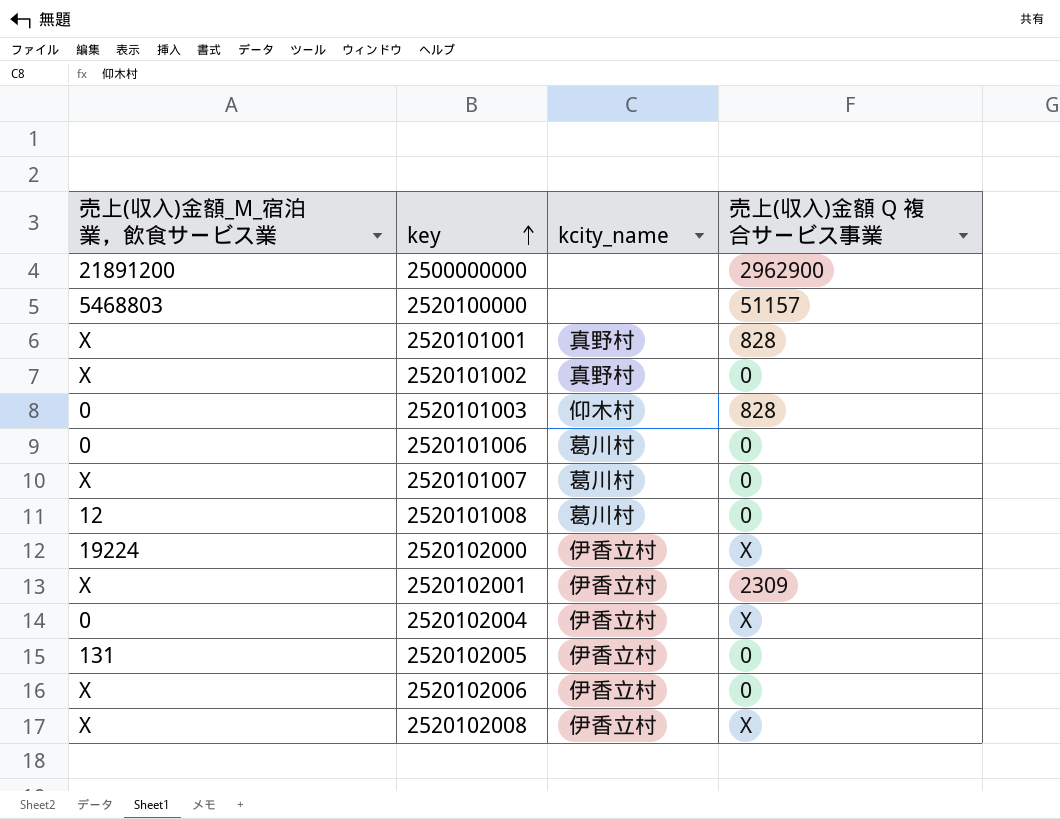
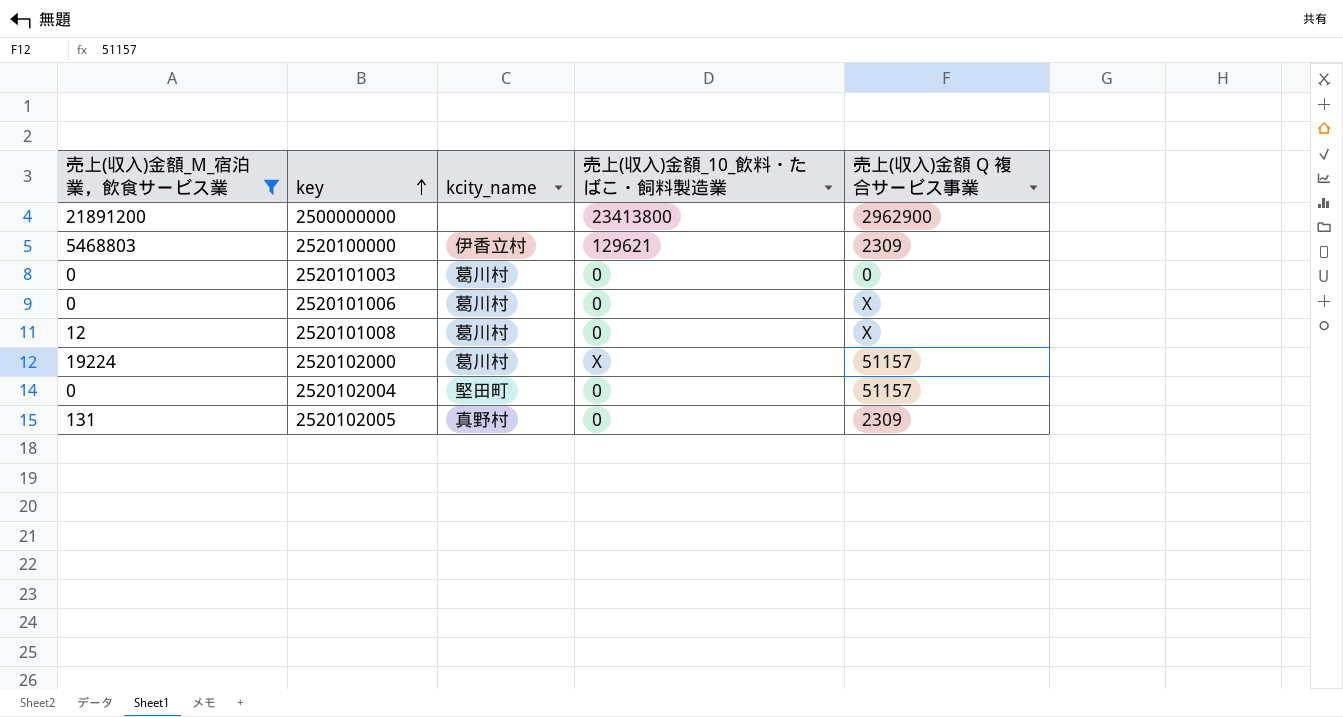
filter: none -> 売上(収入)金額_M_宿泊業，飲食サービス業 != X
column 売上(収入)金額_10_飲料・たばこ・飼料製造業 | position: none -> 4
2520100000 | kcity_name: none -> 伊香立村
2520100000 | 売上(収入)金額 Q 複合サービス事業: 51157 -> 2309
2520101003 | kcity_name: 仰木村 -> 葛川村
2520101003 | 売上(収入)金額 Q 複合サービス事業: 828 -> 0
2520101006 | 売上(収入)金額 Q 複合サービス事業: 0 -> X
2520101008 | 売上(収入)金額 Q 複合サービス事業: 0 -> X
2520102000 | kcity_name: 伊香立村 -> 葛川村
2520102000 | 売上(収入)金額 Q 複合サービス事業: X -> 51157
2520102004 | kcity_name: 伊香立村 -> 堅田町
2520102004 | 売上(収入)金額 Q 複合サービス事業: X -> 51157
2520102005 | kcity_name: 伊香立村 -> 真野村
2520102005 | 売上(収入)金額 Q 複合サービス事業: 0 -> 2309

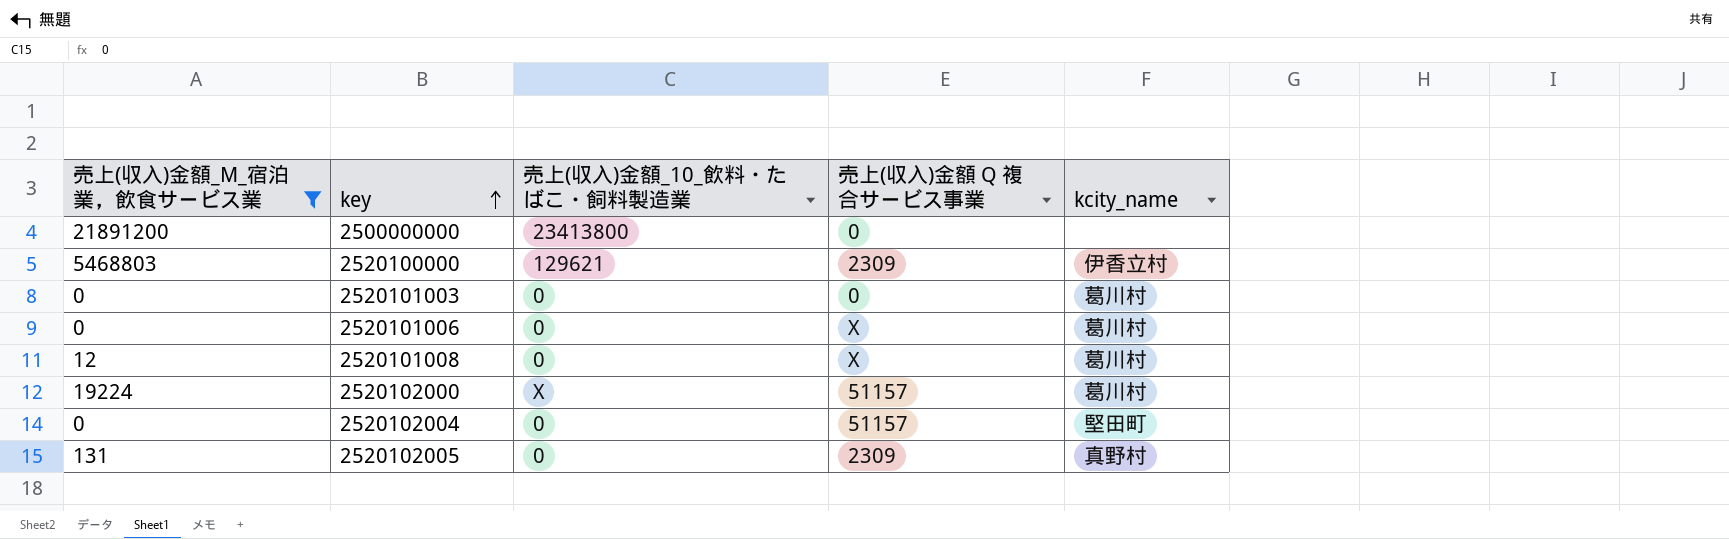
column kcity_name | position: 3 -> 5
2500000000 | 売上(収入)金額 Q 複合サービス事業: 2962900 -> 0

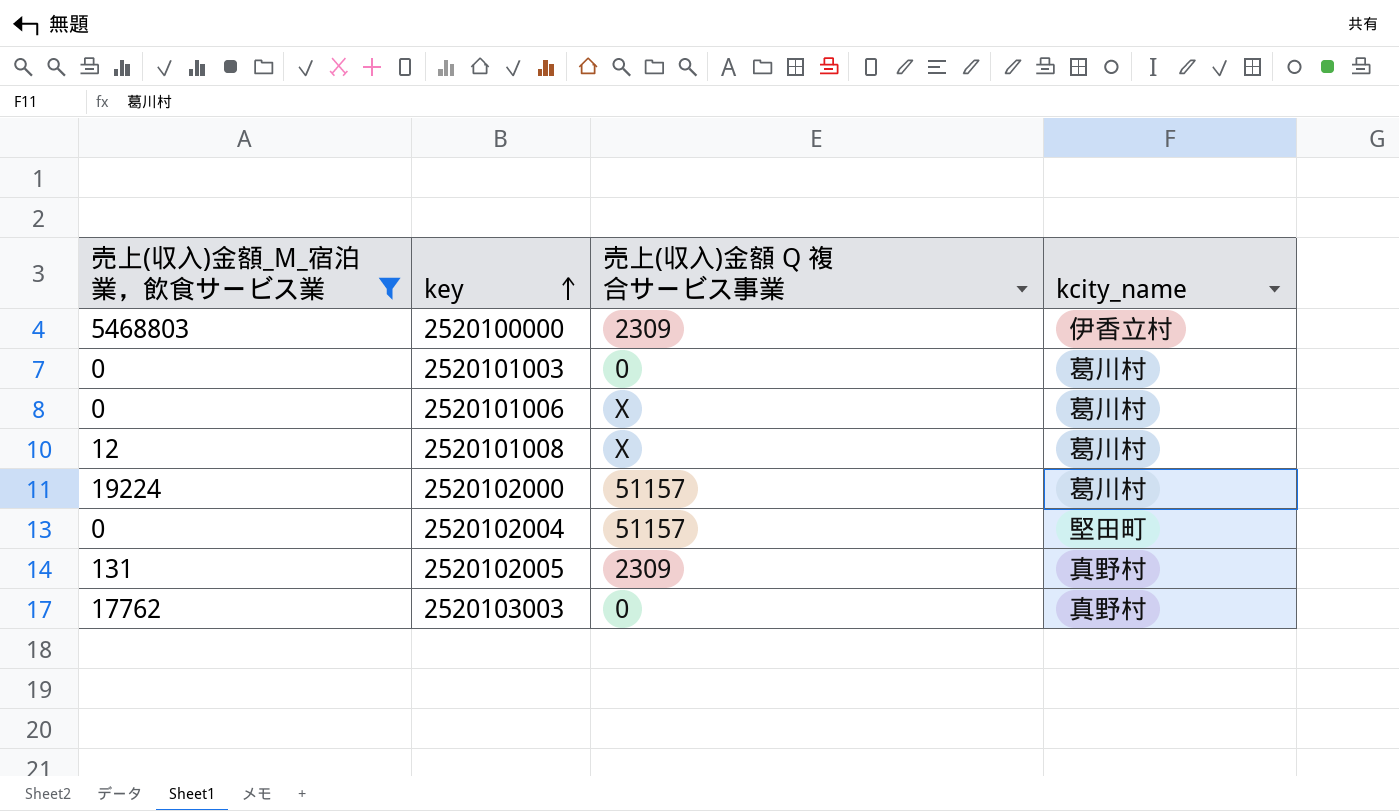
column 売上(収入)金額_10_飲料・たばこ・飼料製造業 | position: 3 -> none
row 2500000000: 21891200 | 23413800 | 0 | none -> none
row 2520103003: none -> 17762 | 0 | 真野村

